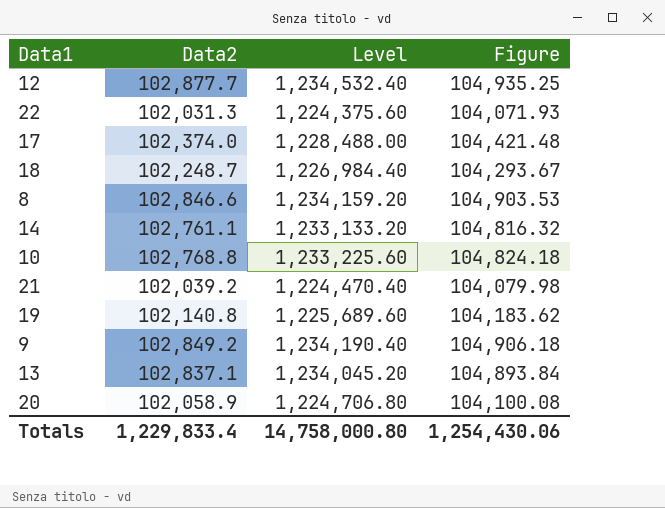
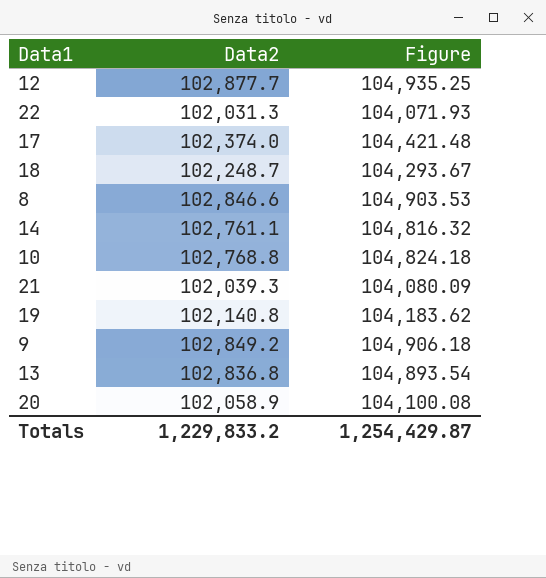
column Level | formula: [Data2] * 12 -> none
21 | Data2: 102,039.2 -> 102,039.3
21 | Figure: 104,079.98 -> 104,080.09
13 | Data2: 102,837.1 -> 102,836.8
13 | Figure: 104,893.84 -> 104,893.54
Totals | Data2: 1,229,833.4 -> 1,229,833.2
Totals | Figure: 1,254,430.06 -> 1,254,429.87

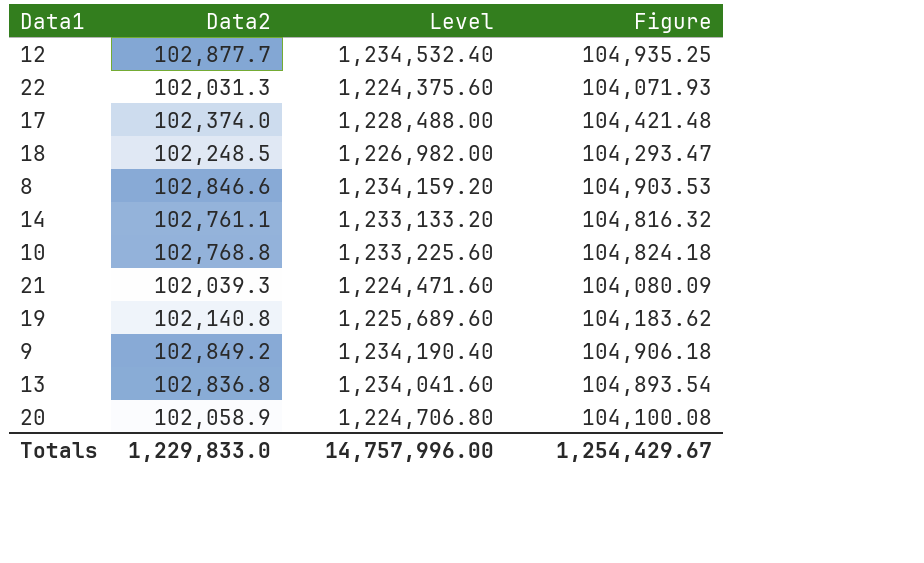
column Level | formula: none -> [Data2] * 12
18 | Data2: 102,248.7 -> 102,248.5
18 | Figure: 104,293.67 -> 104,293.47
Totals | Data2: 1,229,833.2 -> 1,229,833.0
Totals | Figure: 1,254,429.87 -> 1,254,429.67

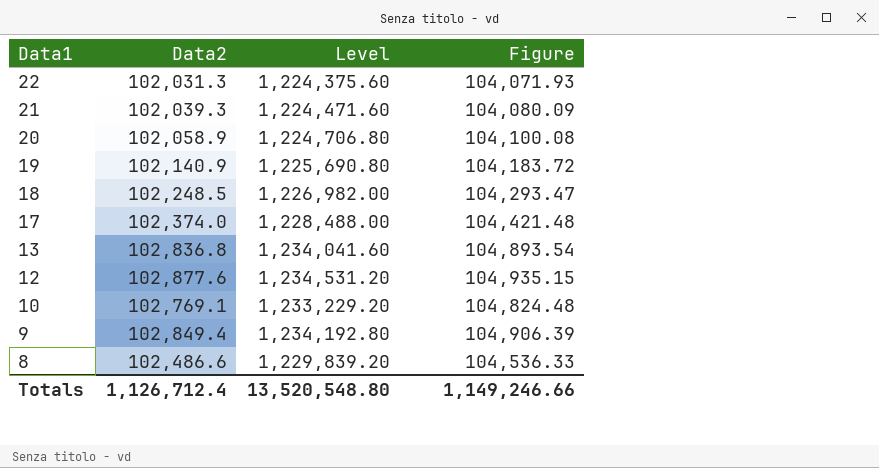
row order: none -> Data1 descending
row 14: 102,761.1 | 1,233,133.20 | 104,816.32 -> none
19 | Data2: 102,140.8 -> 102,140.9
19 | Level: 1,225,689.60 -> 1,225,690.80
19 | Figure: 104,183.62 -> 104,183.72
12 | Data2: 102,877.7 -> 102,877.6
12 | Level: 1,234,532.40 -> 1,234,531.20
12 | Figure: 104,935.25 -> 104,935.15
10 | Data2: 102,768.8 -> 102,769.1
10 | Level: 1,233,225.60 -> 1,233,229.20
10 | Figure: 104,824.18 -> 104,824.48
9 | Data2: 102,849.2 -> 102,849.4
9 | Level: 1,234,190.40 -> 1,234,192.80
9 | Figure: 104,906.18 -> 104,906.39
8 | Data2: 102,846.6 -> 102,486.6
8 | Level: 1,234,159.20 -> 1,229,839.20
8 | Figure: 104,903.53 -> 104,536.33
Totals | Data2: 1,229,833.0 -> 1,126,712.4
Totals | Level: 14,757,996.00 -> 13,520,548.80
Totals | Figure: 1,254,429.67 -> 1,149,246.66

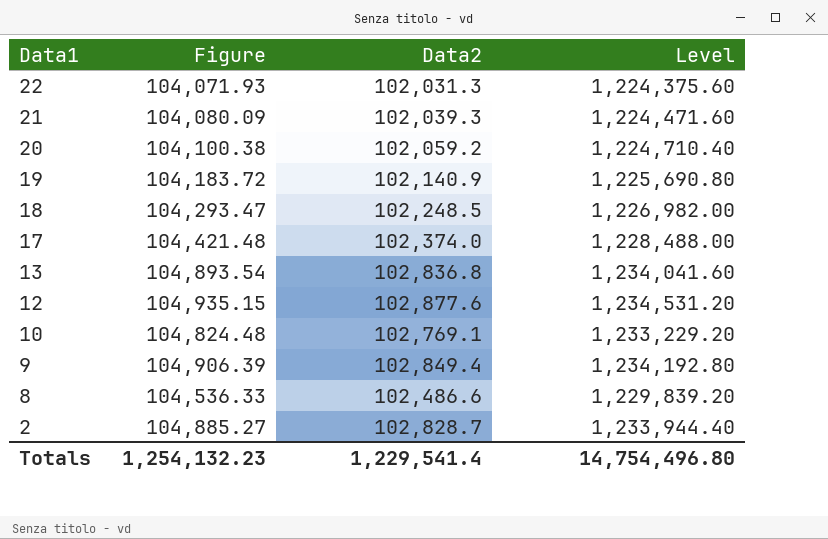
column Figure | position: 4 -> 2
20 | Figure: 104,100.08 -> 104,100.38
20 | Data2: 102,058.9 -> 102,059.2
20 | Level: 1,224,706.80 -> 1,224,710.40
row 2: none -> 104,885.27 | 102,828.7 | 1,233,944.40
Totals | Figure: 1,149,246.66 -> 1,254,132.23
Totals | Data2: 1,126,712.4 -> 1,229,541.4
Totals | Level: 13,520,548.80 -> 14,754,496.80

